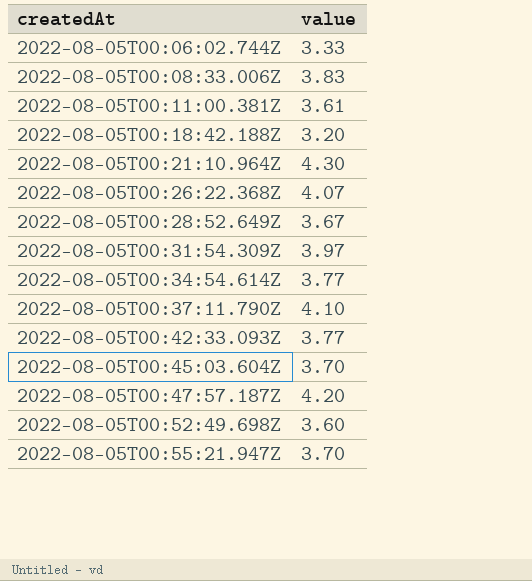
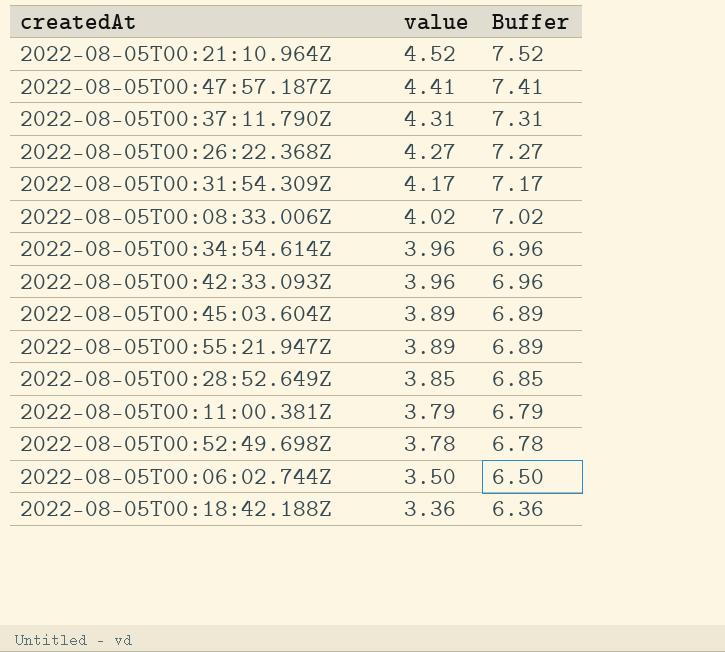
row order: createdAt ascending -> value descending
column Buffer | formula: none -> [value] + 3
2022-08-05T00:21:10.964Z | value: 4.30 -> 4.52
2022-08-05T00:47:57.187Z | value: 4.20 -> 4.41
2022-08-05T00:37:11.790Z | value: 4.10 -> 4.31
2022-08-05T00:26:22.368Z | value: 4.07 -> 4.27
2022-08-05T00:31:54.309Z | value: 3.97 -> 4.17
2022-08-05T00:08:33.006Z | value: 3.83 -> 4.02
2022-08-05T00:34:54.614Z | value: 3.77 -> 3.96
2022-08-05T00:42:33.093Z | value: 3.77 -> 3.96
2022-08-05T00:45:03.604Z | value: 3.70 -> 3.89
2022-08-05T00:55:21.947Z | value: 3.70 -> 3.89
2022-08-05T00:28:52.649Z | value: 3.67 -> 3.85
2022-08-05T00:11:00.381Z | value: 3.61 -> 3.79
2022-08-05T00:52:49.698Z | value: 3.60 -> 3.78
2022-08-05T00:06:02.744Z | value: 3.33 -> 3.50
2022-08-05T00:18:42.188Z | value: 3.20 -> 3.36

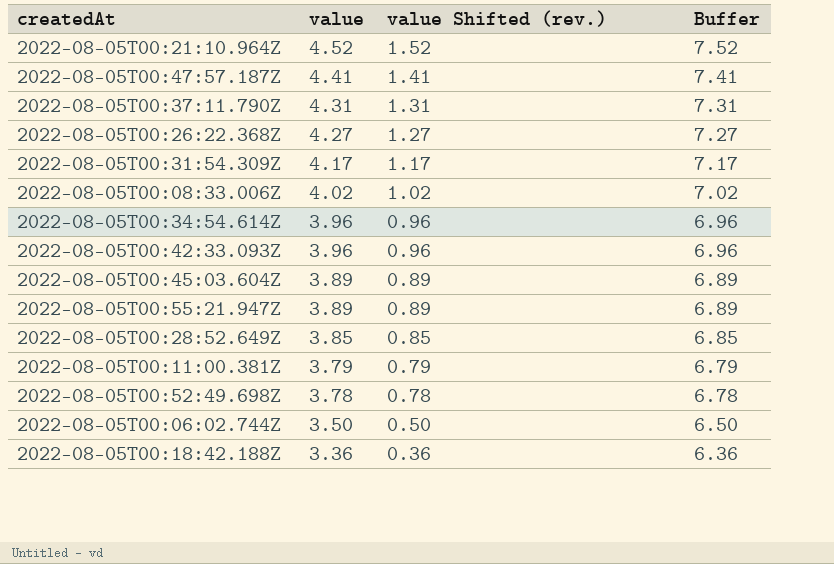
column value Shifted (rev.) | formula: none -> [value] - 3

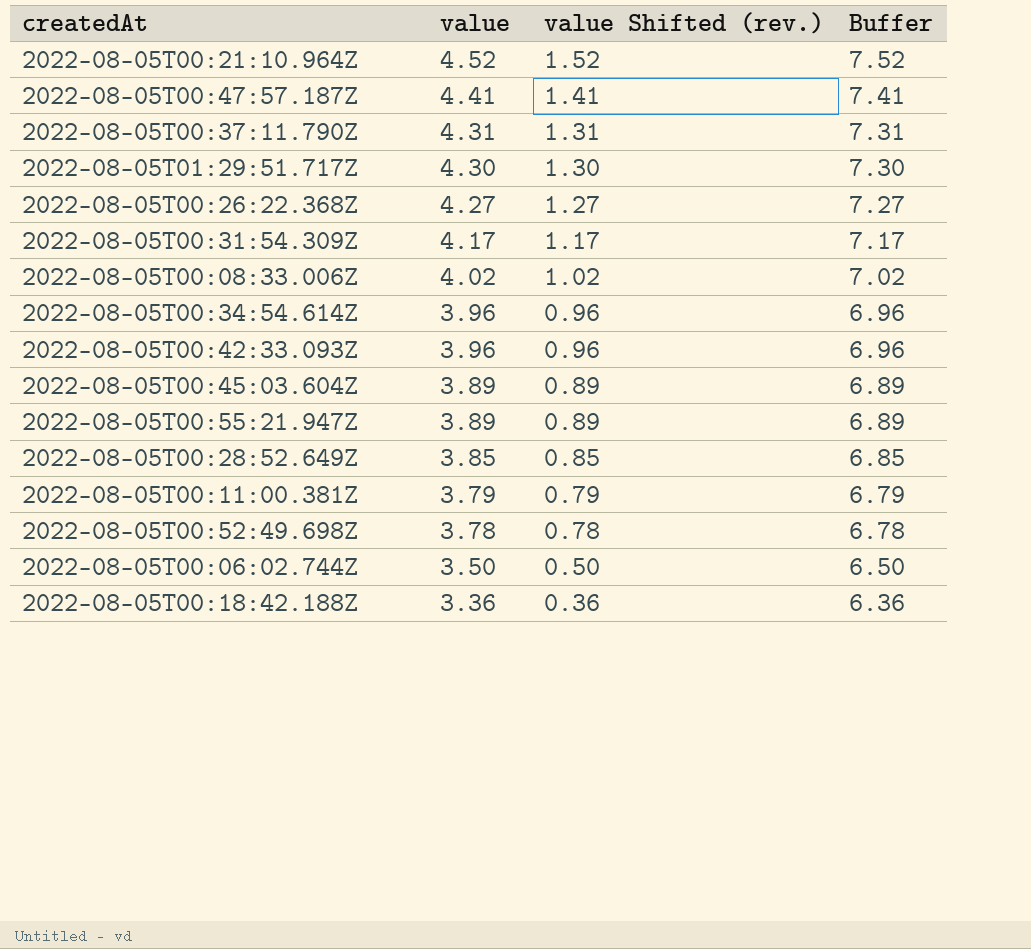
row 2022-08-05T01:29:51.717Z: none -> 4.30 | 1.30 | 7.30

